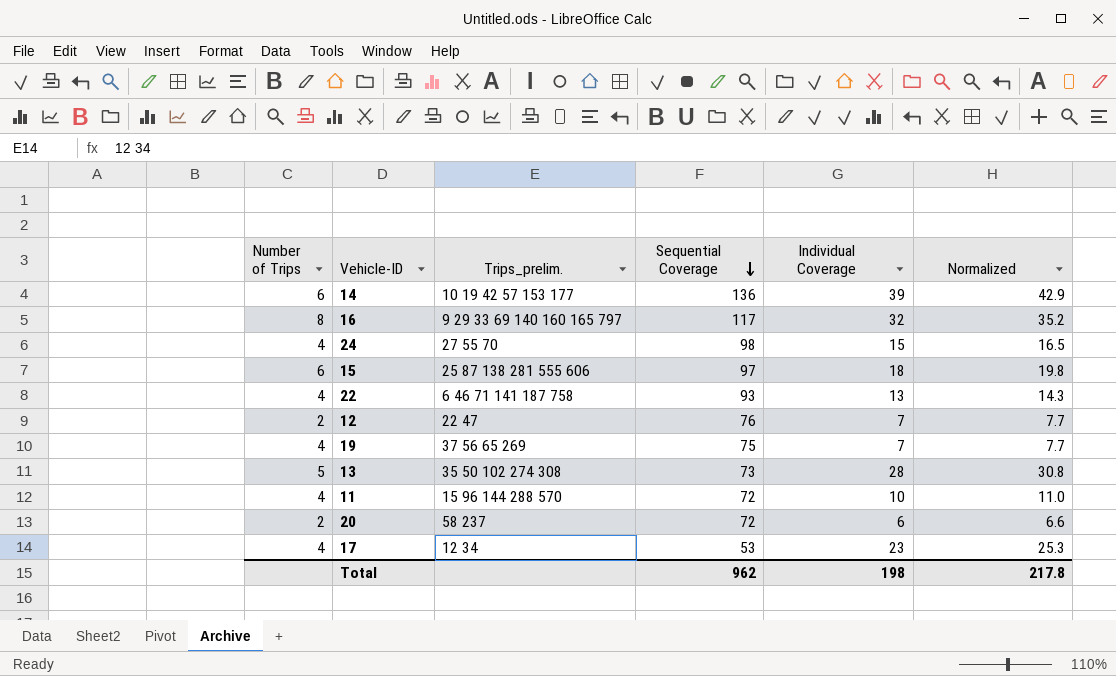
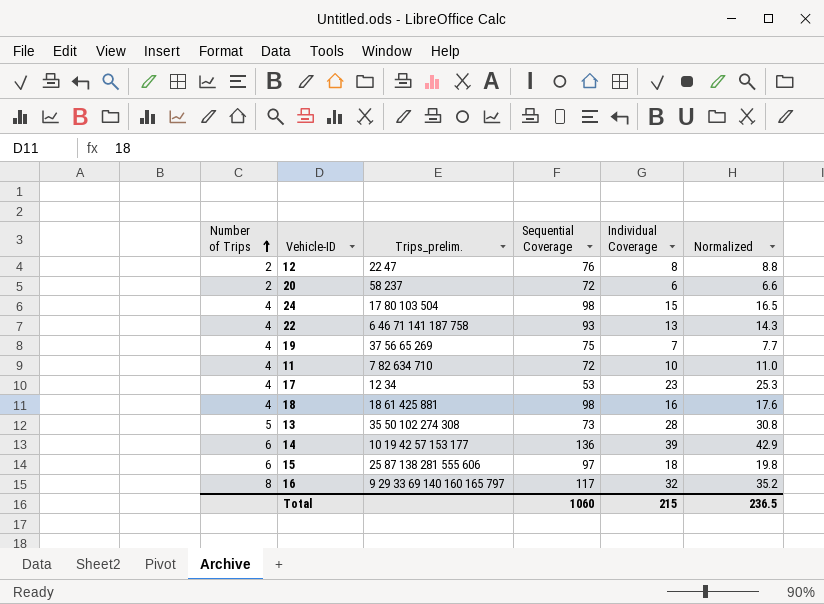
row order: Sequential Coverage descending -> Number of Trips ascending
12 | Individual Coverage: 7 -> 8
12 | Normalized: 7.7 -> 8.8
24 | Trips_prelim.: 27 55 70 -> 17 80 103 504
11 | Trips_prelim.: 15 96 144 288 570 -> 7 82 634 710
row 18: none -> 4 | 18 61 425 881 | 98 | 16 | 17.6
Total | Sequential Coverage: 962 -> 1060
Total | Individual Coverage: 198 -> 215
Total | Normalized: 217.8 -> 236.5

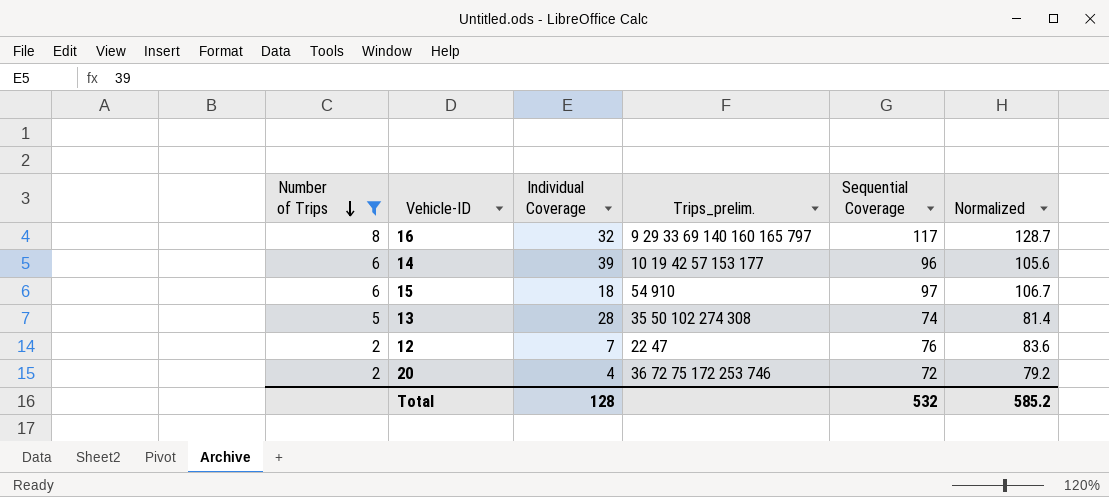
filter: none -> Number of Trips != 4
row order: Number of Trips ascending -> Number of Trips descending
column Individual Coverage | position: 5 -> 3
column Normalized | formula: [Individual Coverage] * 1.1 -> [Sequential Coverage] * 1.1
14 | Sequential Coverage: 136 -> 96
15 | Trips_prelim.: 25 87 138 281 555 606 -> 54 910
13 | Sequential Coverage: 73 -> 74
12 | Individual Coverage: 8 -> 7
20 | Individual Coverage: 6 -> 4
20 | Trips_prelim.: 58 237 -> 36 72 75 172 253 746
Total | Individual Coverage: 215 -> 128
Total | Sequential Coverage: 1060 -> 532
Total | Normalized: 236.5 -> 585.2

